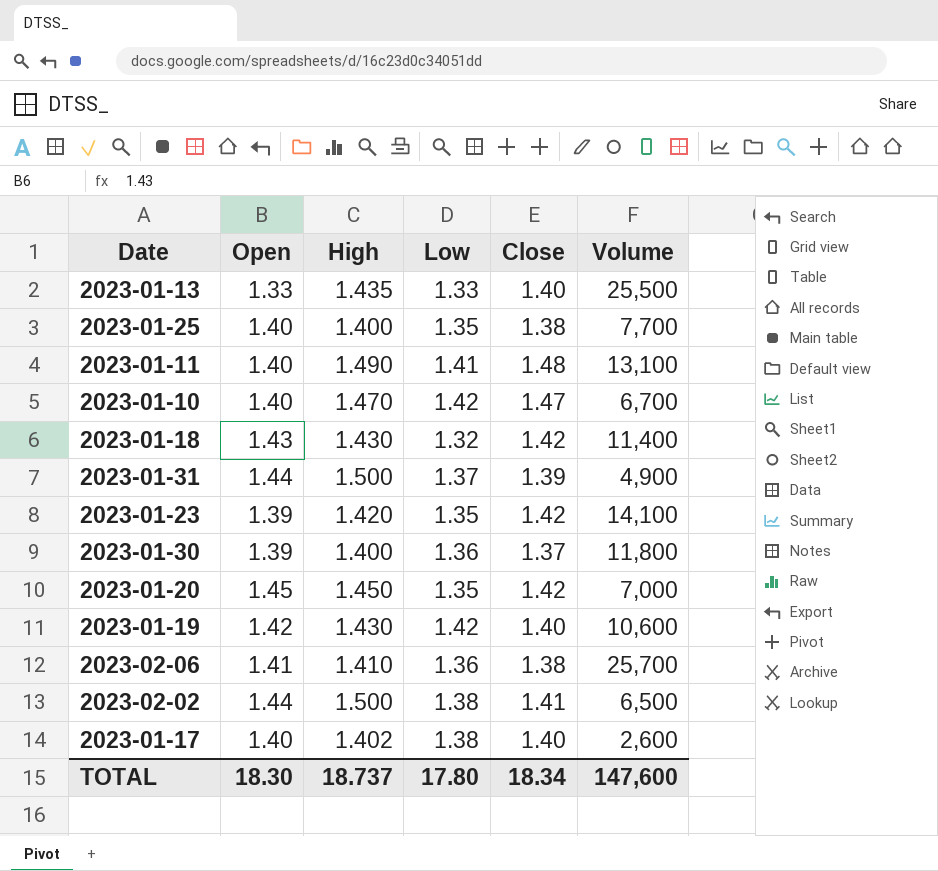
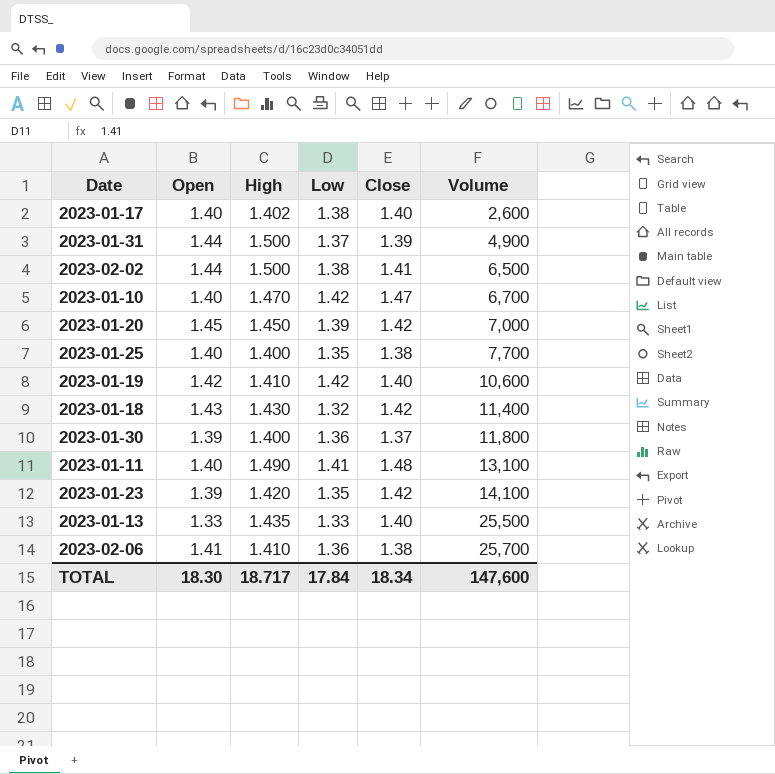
row order: none -> Volume ascending
2023-01-20 | Low: 1.35 -> 1.39
2023-01-19 | High: 1.430 -> 1.410
TOTAL | High: 18.737 -> 18.717
TOTAL | Low: 17.80 -> 17.84

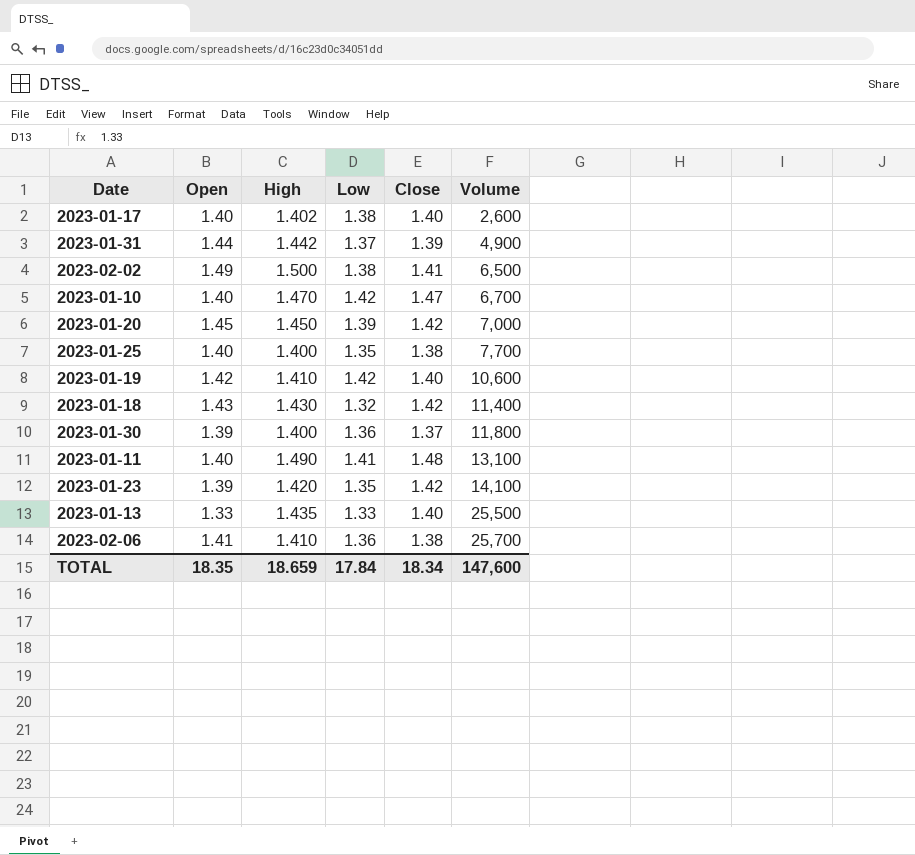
2023-01-31 | High: 1.500 -> 1.442
2023-02-02 | Open: 1.44 -> 1.49
TOTAL | Open: 18.30 -> 18.35
TOTAL | High: 18.717 -> 18.659

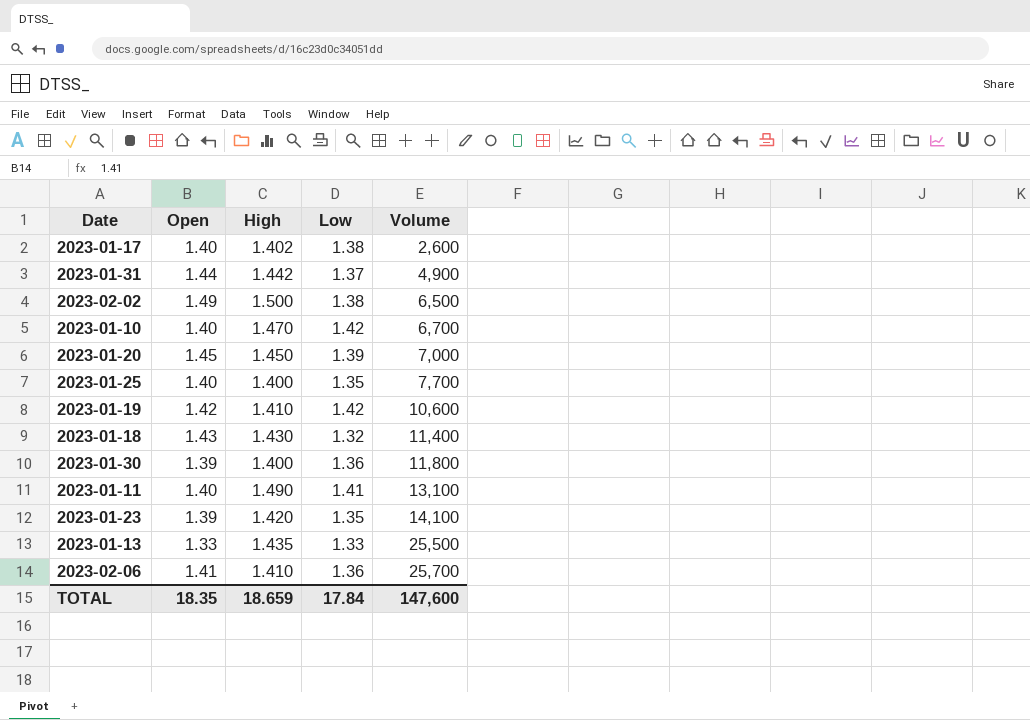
column Close | position: 5 -> none

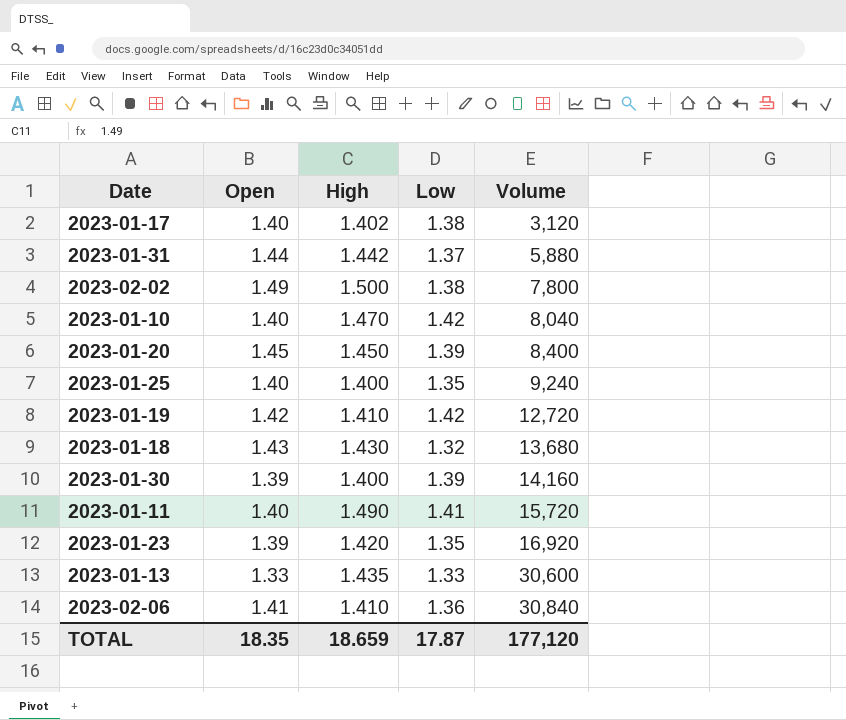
2023-01-17 | Volume: 2,600 -> 3,120
2023-01-31 | Volume: 4,900 -> 5,880
2023-02-02 | Volume: 6,500 -> 7,800
2023-01-10 | Volume: 6,700 -> 8,040
2023-01-20 | Volume: 7,000 -> 8,400
2023-01-25 | Volume: 7,700 -> 9,240
2023-01-19 | Volume: 10,600 -> 12,720
2023-01-18 | Volume: 11,400 -> 13,680
2023-01-30 | Low: 1.36 -> 1.39
2023-01-30 | Volume: 11,800 -> 14,160
2023-01-11 | Volume: 13,100 -> 15,720
2023-01-23 | Volume: 14,100 -> 16,920
2023-01-13 | Volume: 25,500 -> 30,600
2023-02-06 | Volume: 25,700 -> 30,840
TOTAL | Low: 17.84 -> 17.87
TOTAL | Volume: 147,600 -> 177,120

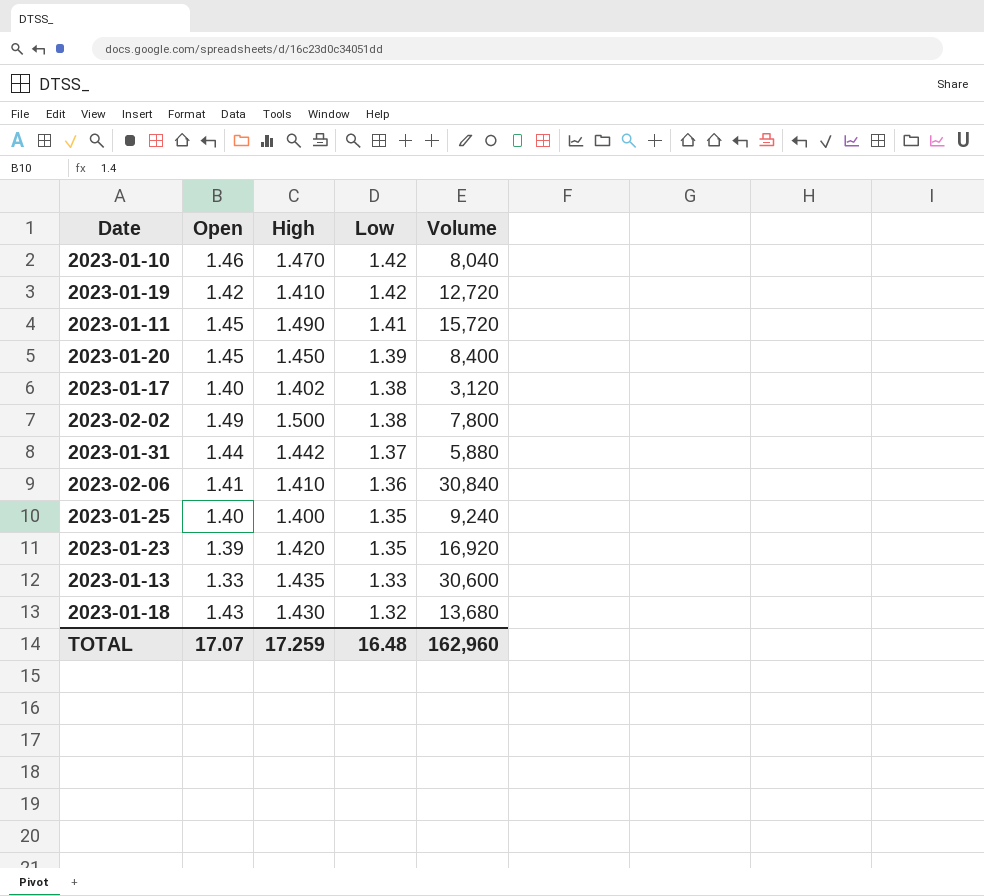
row order: Volume ascending -> Low descending
row 2023-01-30: 1.39 | 1.400 | 1.39 | 14,160 -> none
2023-01-10 | Open: 1.40 -> 1.46
2023-01-11 | Open: 1.40 -> 1.45
TOTAL | Open: 18.35 -> 17.07
TOTAL | High: 18.659 -> 17.259
TOTAL | Low: 17.87 -> 16.48
TOTAL | Volume: 177,120 -> 162,960

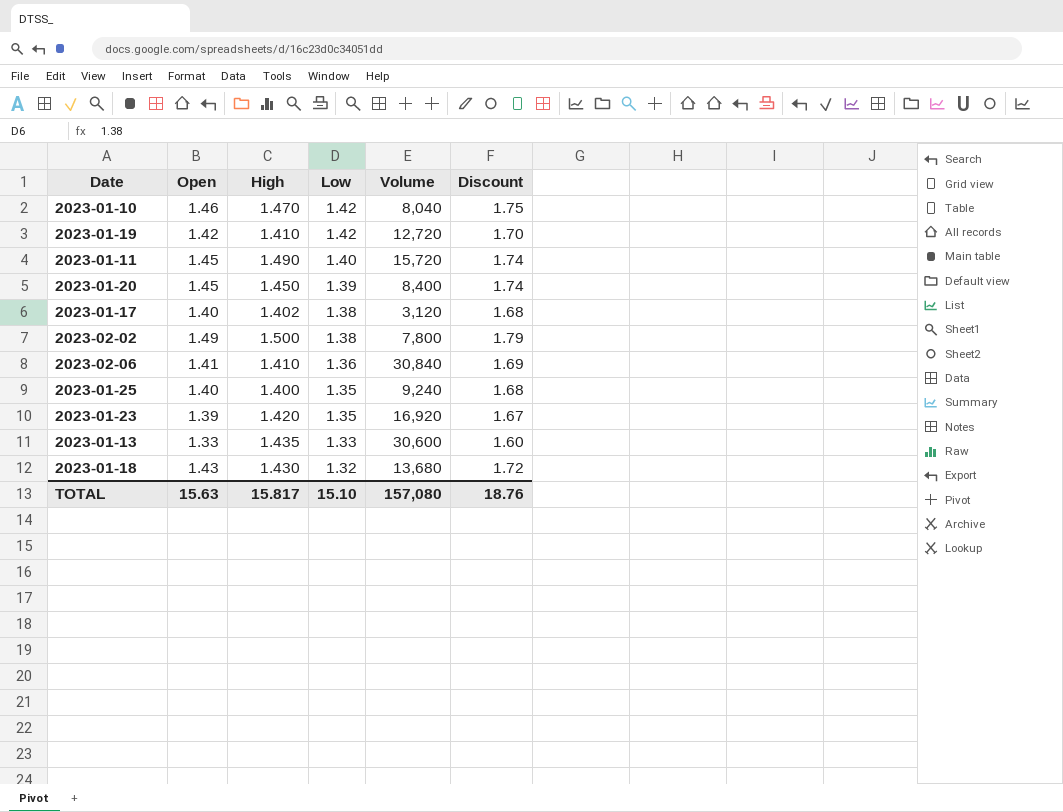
column Discount | formula: none -> [Open] * 1.2
row 2023-01-31: 1.44 | 1.442 | 1.37 | 5,880 -> none
2023-01-11 | Low: 1.41 -> 1.40
TOTAL | Open: 17.07 -> 15.63
TOTAL | High: 17.259 -> 15.817
TOTAL | Low: 16.48 -> 15.10
TOTAL | Volume: 162,960 -> 157,080

